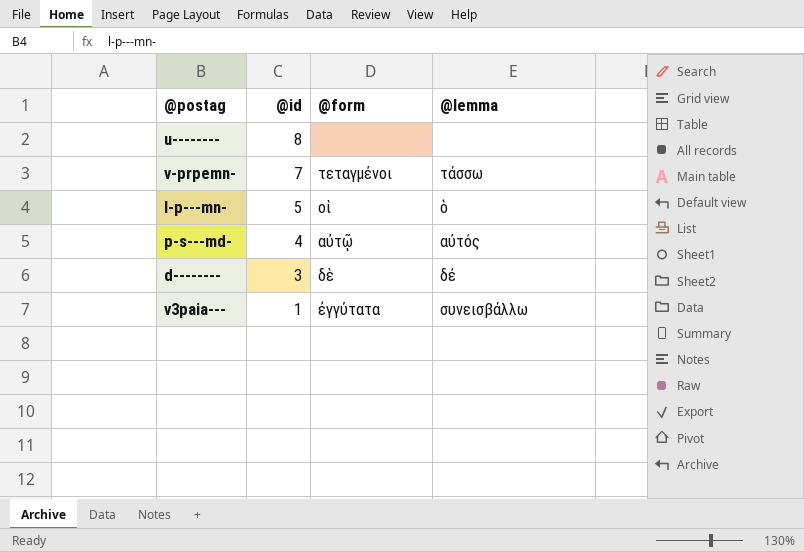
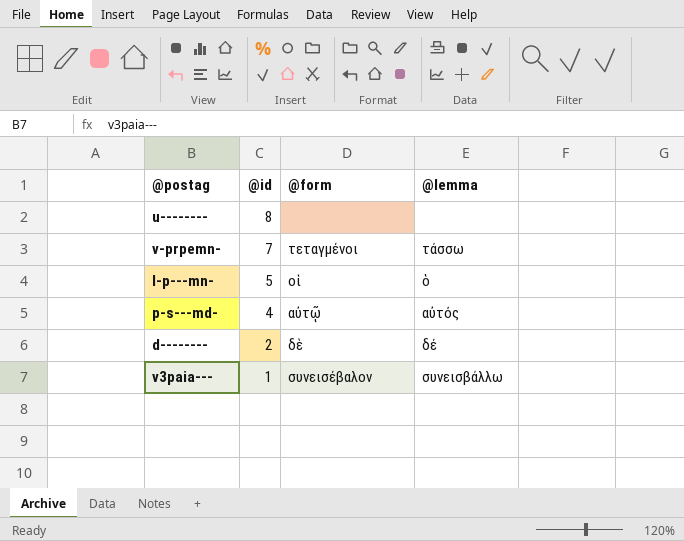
d-------- | @id: 3 -> 2
v3paia--- | @form: ἐγγύτατα -> συνεισέβαλον

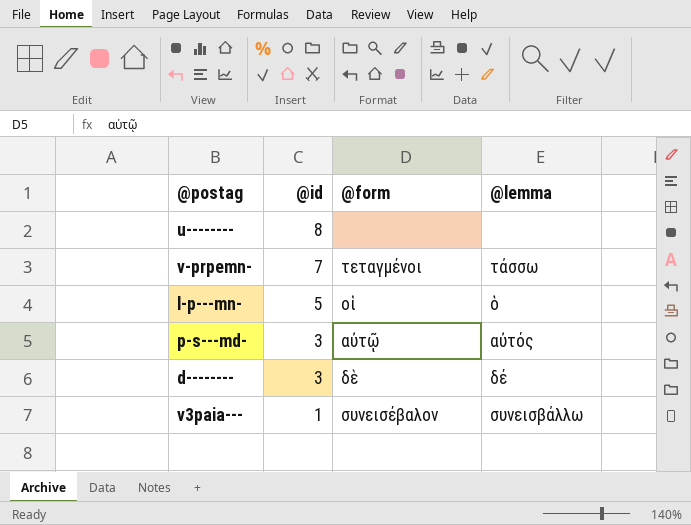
p-s---md- | @id: 4 -> 3
d-------- | @id: 2 -> 3

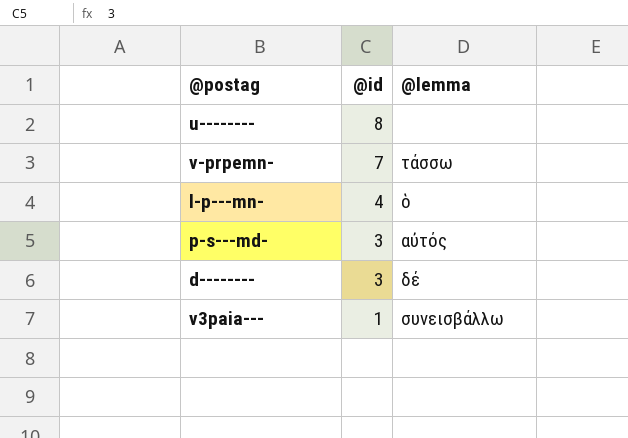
column @form | position: 3 -> none
l-p---mn- | @id: 5 -> 4

